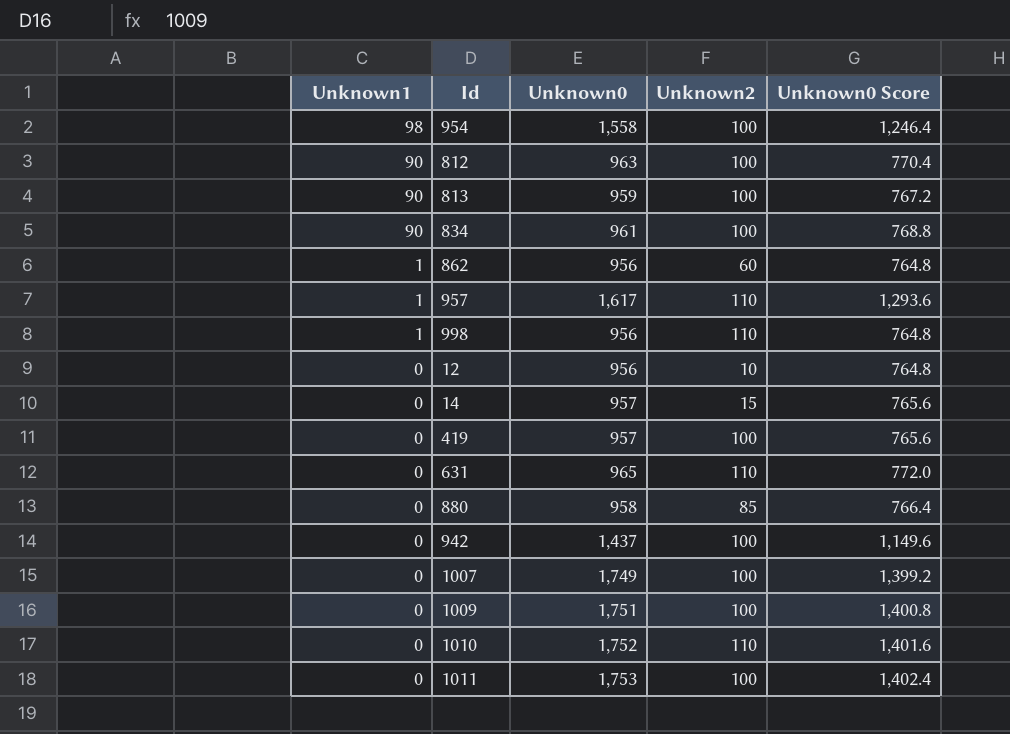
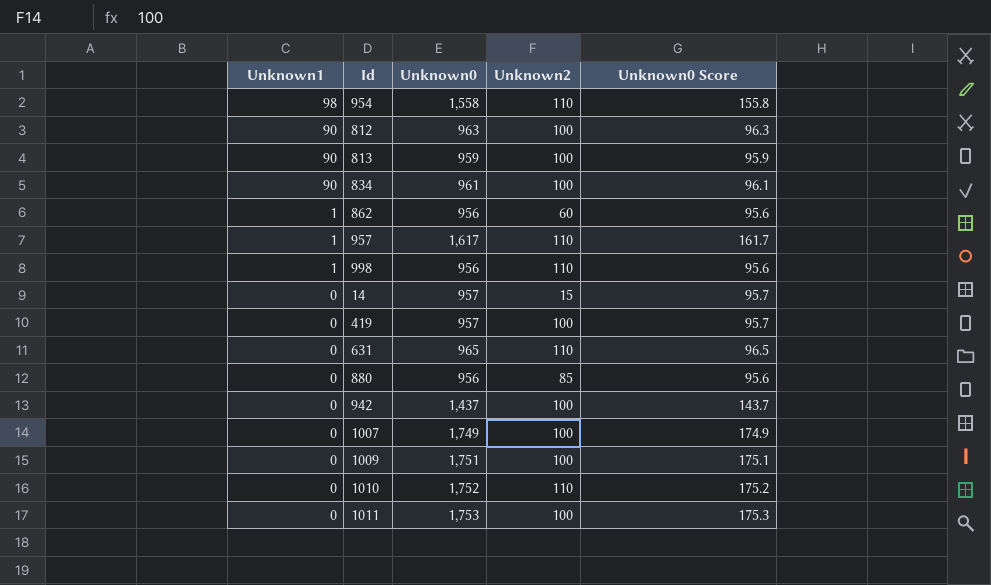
column Unknown0 Score | formula: [Unknown0] * 0.8 -> [Unknown0] * 0.1
row 12: 0 | 956 | 10 | 764.8 -> none
954 | Unknown2: 100 -> 110
880 | Unknown0: 958 -> 956

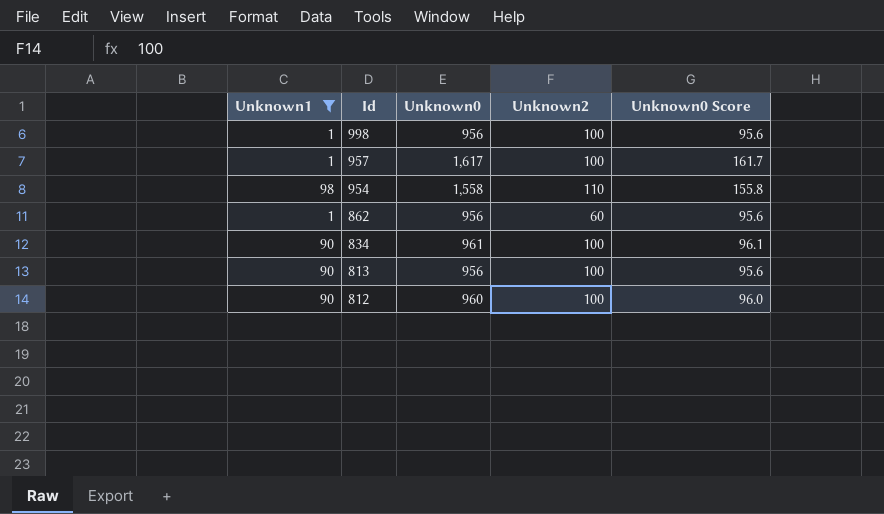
filter: none -> Unknown1 != 0
row order: Unknown1 descending -> Id descending
998 | Unknown2: 110 -> 100
957 | Unknown2: 110 -> 100
813 | Unknown0: 959 -> 956
813 | Unknown0 Score: 95.9 -> 95.6
812 | Unknown0: 963 -> 960
812 | Unknown0 Score: 96.3 -> 96.0

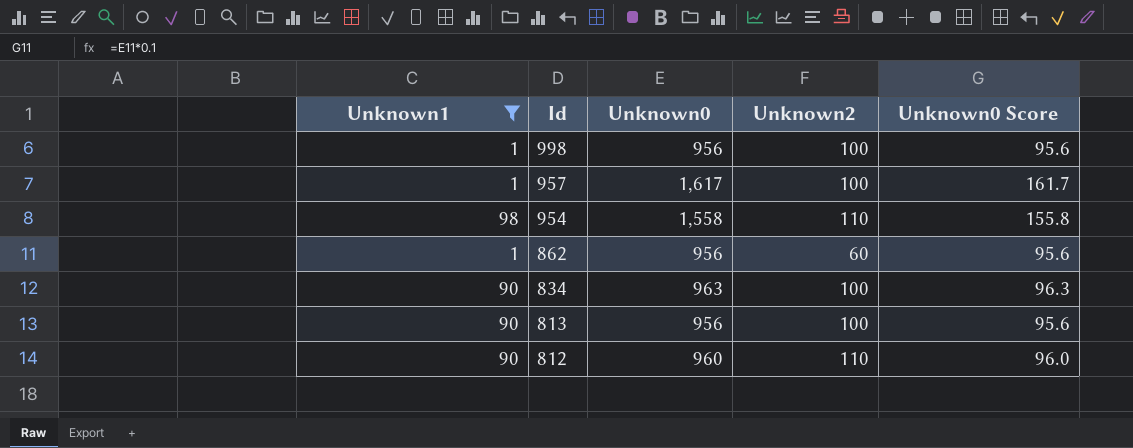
834 | Unknown0: 961 -> 963
834 | Unknown0 Score: 96.1 -> 96.3
812 | Unknown2: 100 -> 110

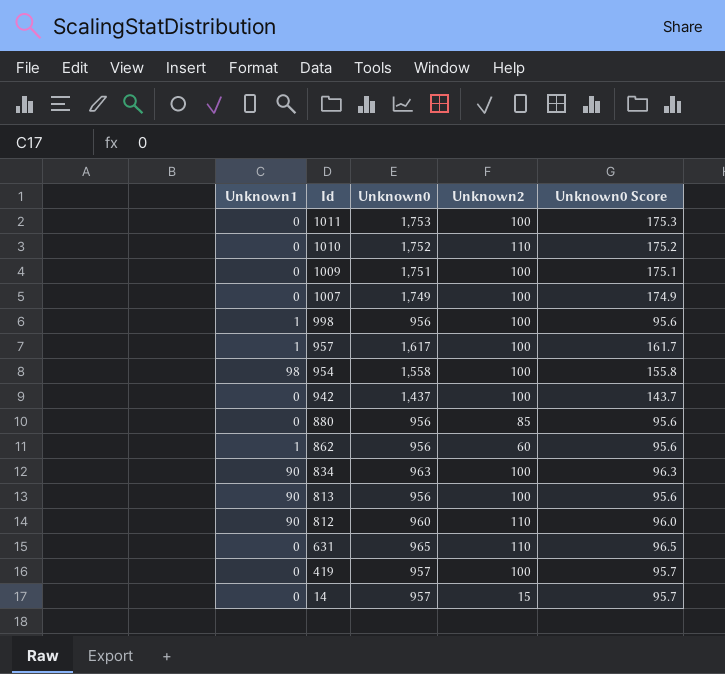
filter: Unknown1 != 0 -> none
954 | Unknown2: 110 -> 100

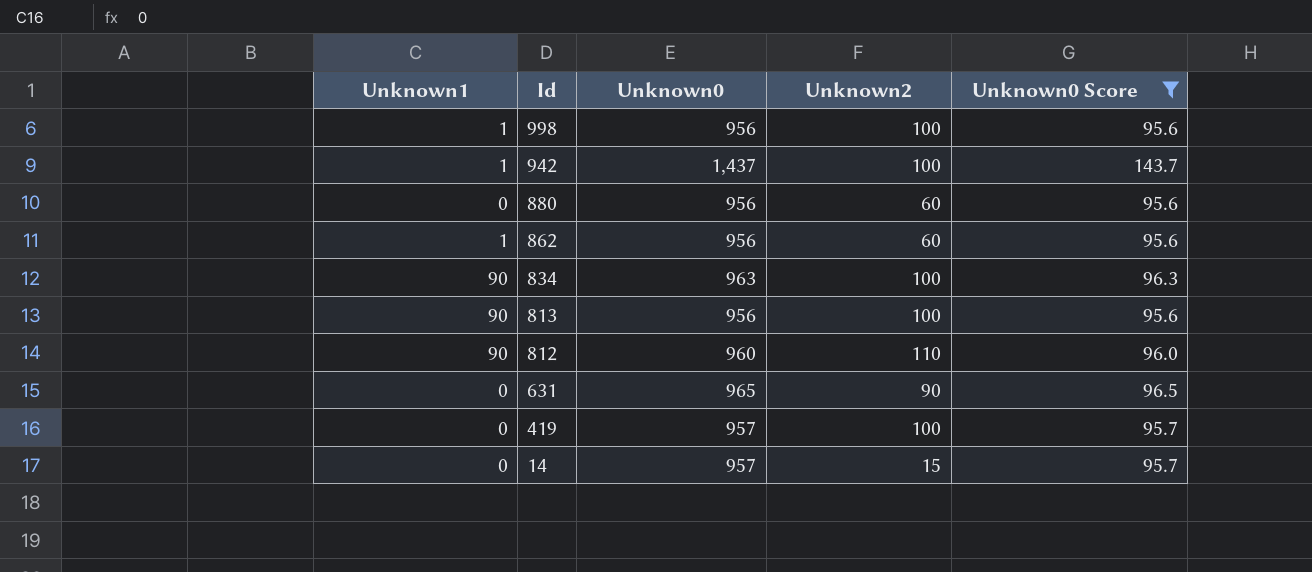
filter: none -> Unknown0 Score <= 143.7
942 | Unknown1: 0 -> 1
880 | Unknown2: 85 -> 60
631 | Unknown2: 110 -> 90

